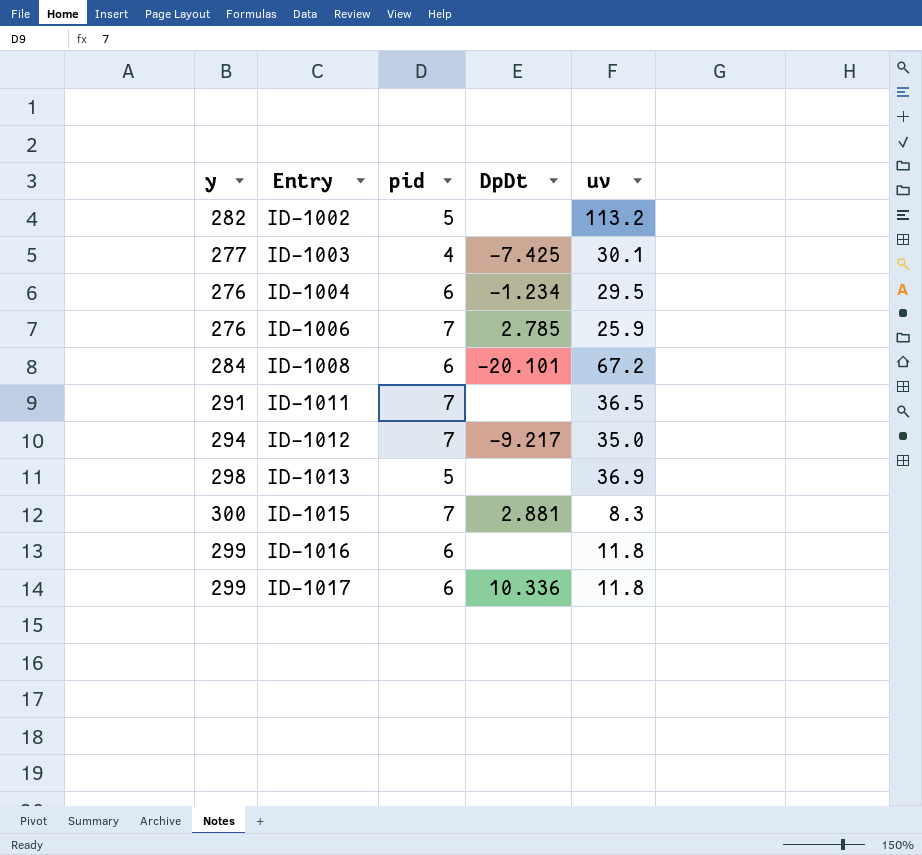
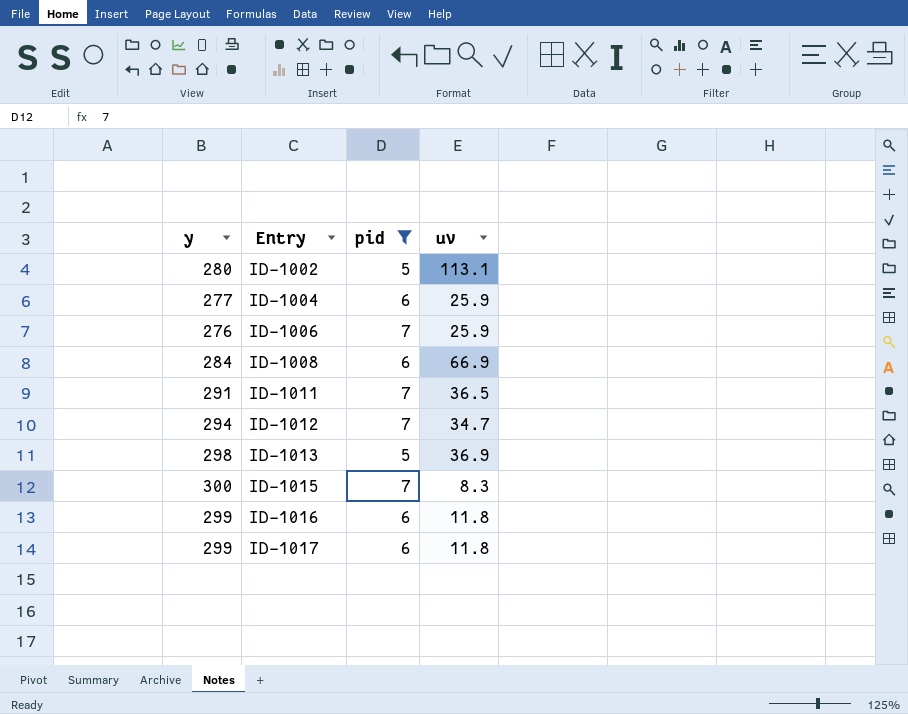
filter: none -> pid != 4
column DpDt | position: 4 -> none
ID-1002 | y: 282 -> 280
ID-1002 | uv: 113.2 -> 113.1
ID-1004 | y: 276 -> 277
ID-1004 | uv: 29.5 -> 25.9
ID-1008 | uv: 67.2 -> 66.9
ID-1012 | uv: 35.0 -> 34.7

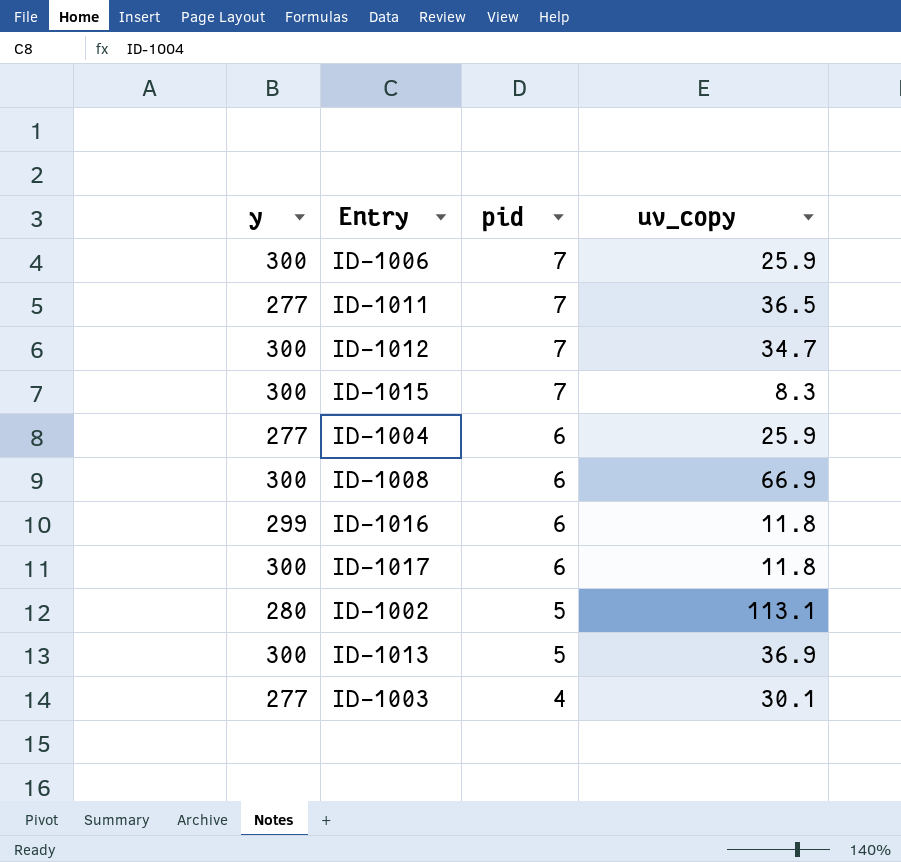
filter: pid != 4 -> none
row order: Entry ascending -> pid descending
column name: uv -> uv_copy
ID-1006 | y: 276 -> 300
ID-1011 | y: 291 -> 277
ID-1012 | y: 294 -> 300
ID-1008 | y: 284 -> 300
ID-1017 | y: 299 -> 300
ID-1013 | y: 298 -> 300

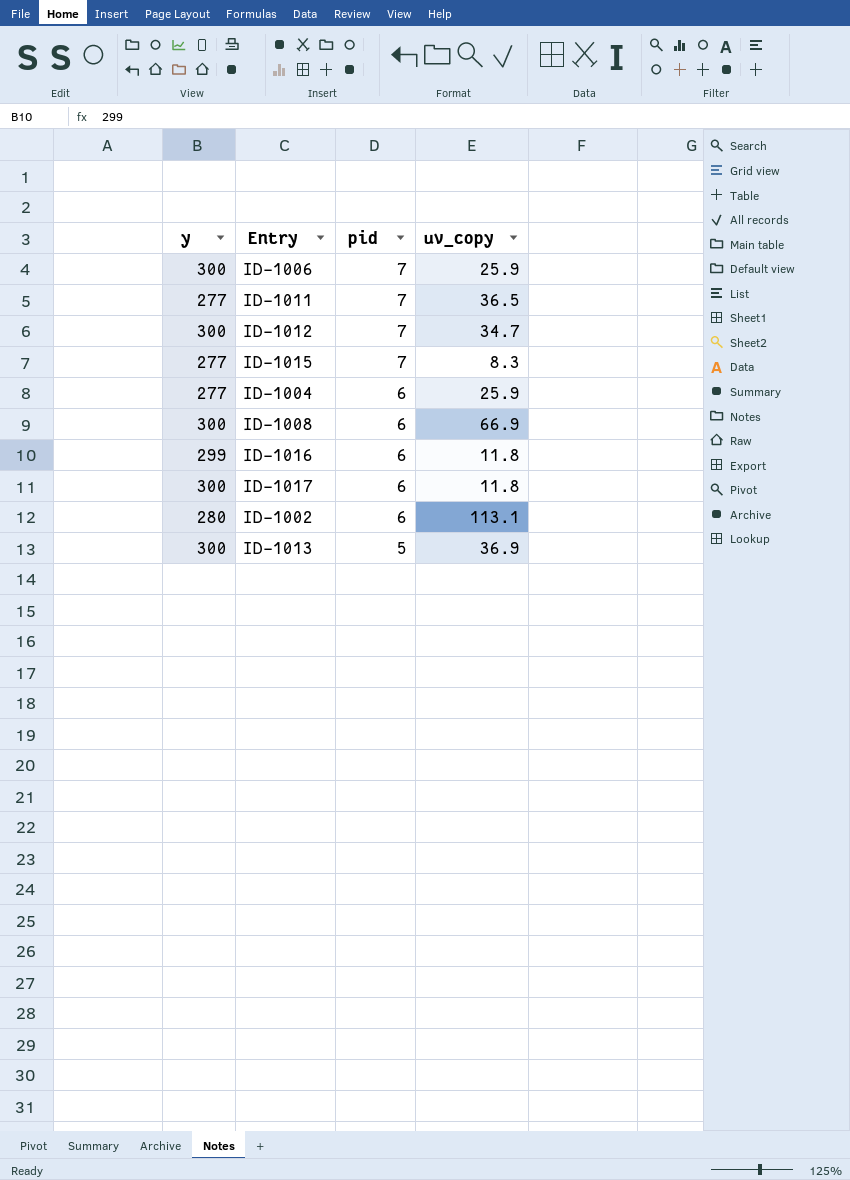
row ID-1003: 277 | 4 | 30.1 -> none
ID-1015 | y: 300 -> 277
ID-1002 | pid: 5 -> 6

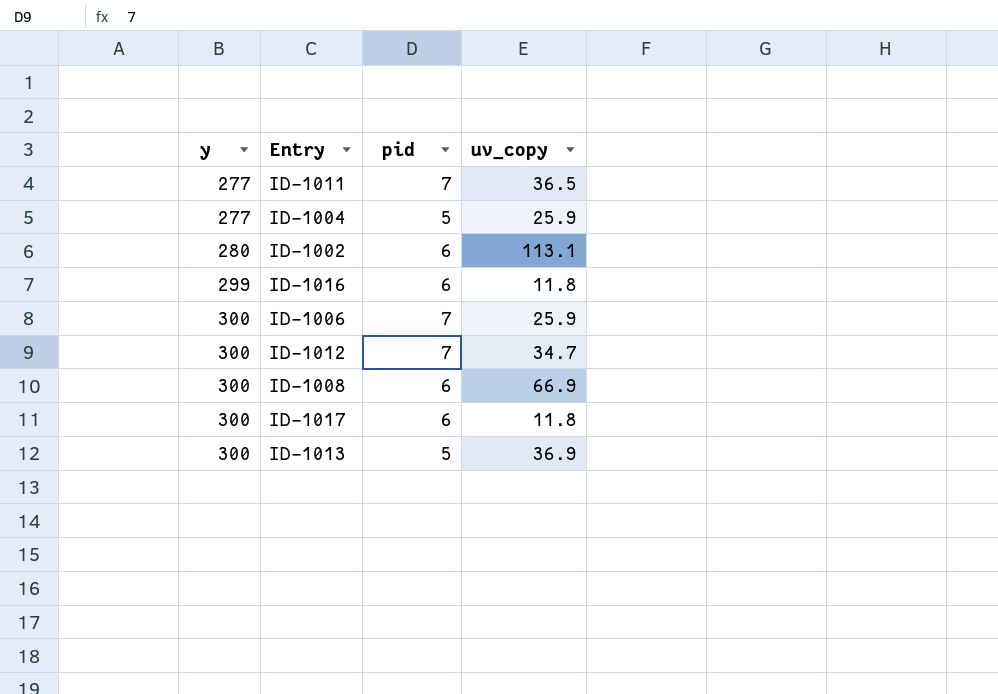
row order: pid descending -> y ascending
row ID-1015: 277 | 7 | 8.3 -> none
ID-1004 | pid: 6 -> 5

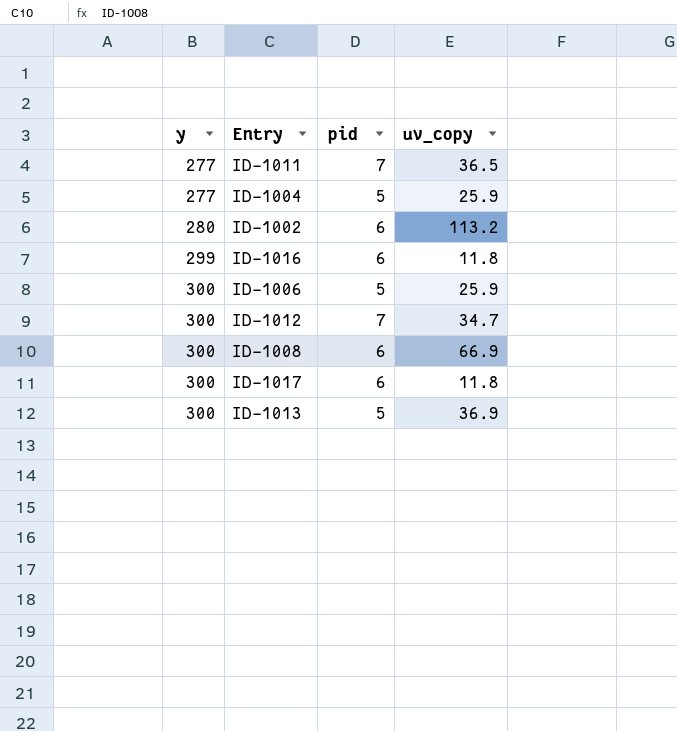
ID-1002 | uv_copy: 113.1 -> 113.2
ID-1006 | pid: 7 -> 5

